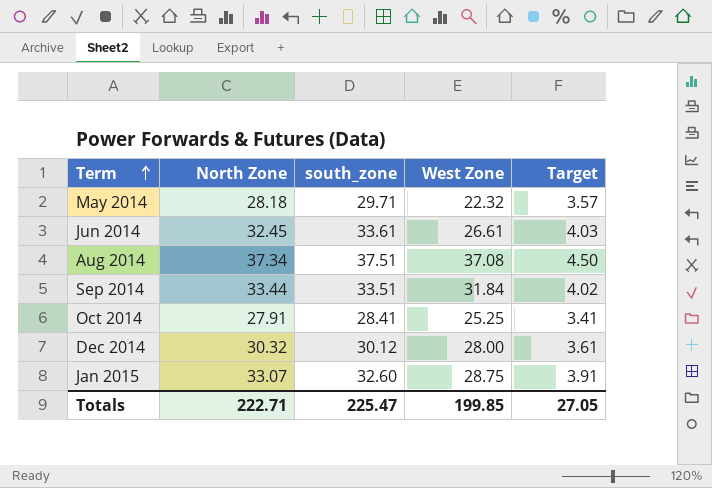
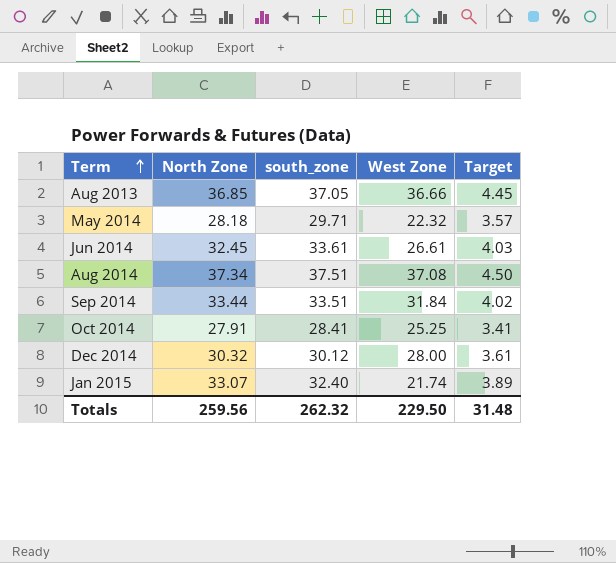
row Aug 2013: none -> 36.85 | 37.05 | 36.66 | 4.45
Jan 2015 | south_zone: 32.60 -> 32.40
Jan 2015 | West Zone: 28.75 -> 21.74
Jan 2015 | Target: 3.91 -> 3.89
Totals | North Zone: 222.71 -> 259.56
Totals | south_zone: 225.47 -> 262.32
Totals | West Zone: 199.85 -> 229.50
Totals | Target: 27.05 -> 31.48

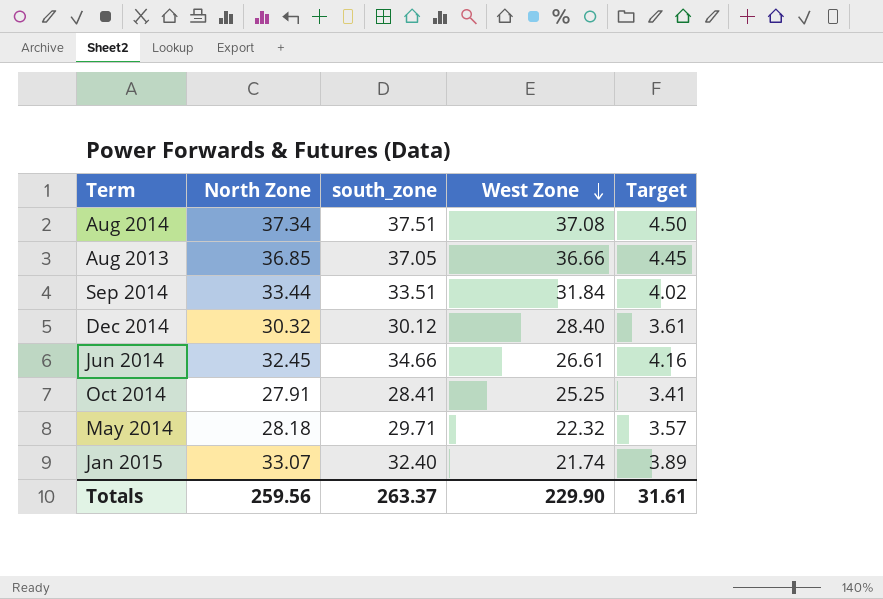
row order: Term ascending -> West Zone descending
Dec 2014 | West Zone: 28.00 -> 28.40
Jun 2014 | south_zone: 33.61 -> 34.66
Jun 2014 | Target: 4.03 -> 4.16
Totals | south_zone: 262.32 -> 263.37
Totals | West Zone: 229.50 -> 229.90
Totals | Target: 31.48 -> 31.61

